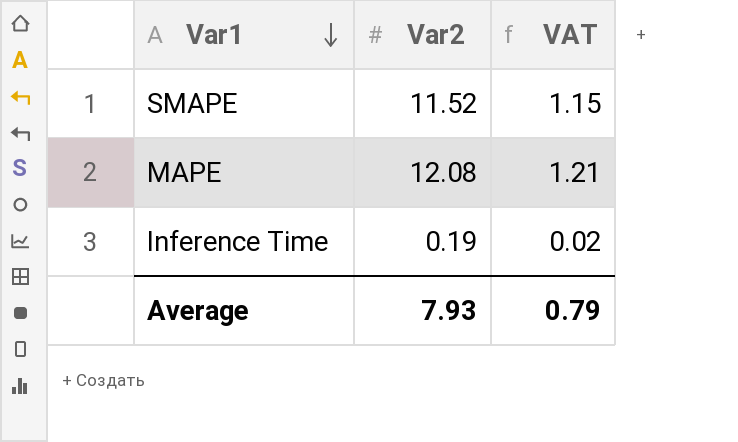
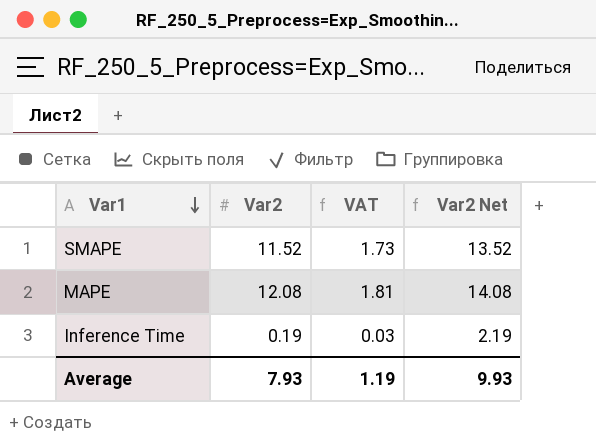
column VAT | formula: [Var2] * 0.1 -> [Var2] * 0.15
column Var2 Net | formula: none -> [Var2] + 2
Average | VAT: 0.79 -> 1.19

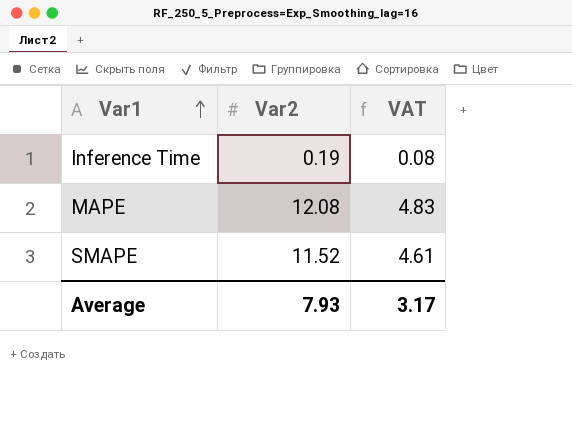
row order: Var1 descending -> Var1 ascending
column Var2 Net | formula: [Var2] + 2 -> none
column VAT | formula: [Var2] * 0.15 -> [Var2] * 0.4
Average | VAT: 1.19 -> 3.17

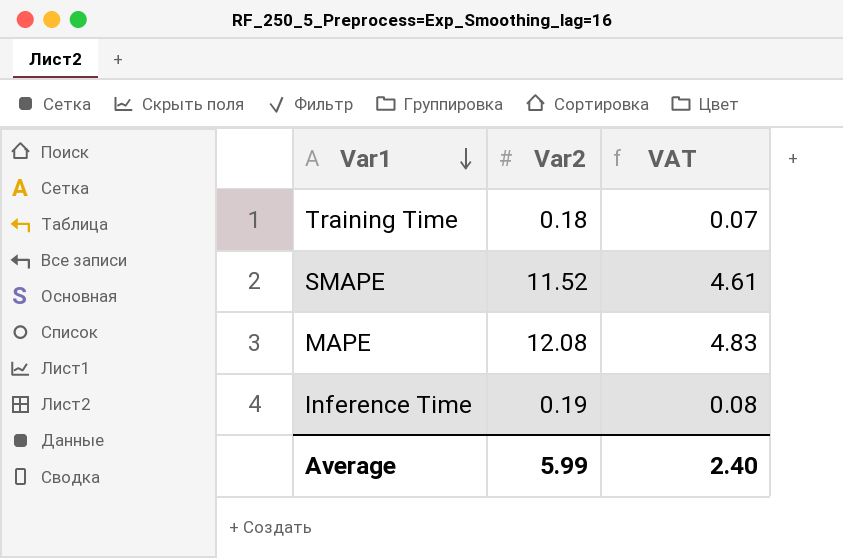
row order: Var1 ascending -> Var1 descending
row Training Time: none -> 0.18 | 0.07
Average | Var2: 7.93 -> 5.99
Average | VAT: 3.17 -> 2.40

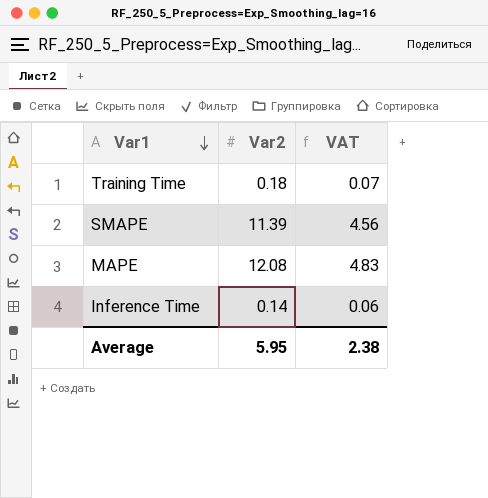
SMAPE | Var2: 11.52 -> 11.39
SMAPE | VAT: 4.61 -> 4.56
Inference Time | Var2: 0.19 -> 0.14
Inference Time | VAT: 0.08 -> 0.06
Average | Var2: 5.99 -> 5.95
Average | VAT: 2.40 -> 2.38

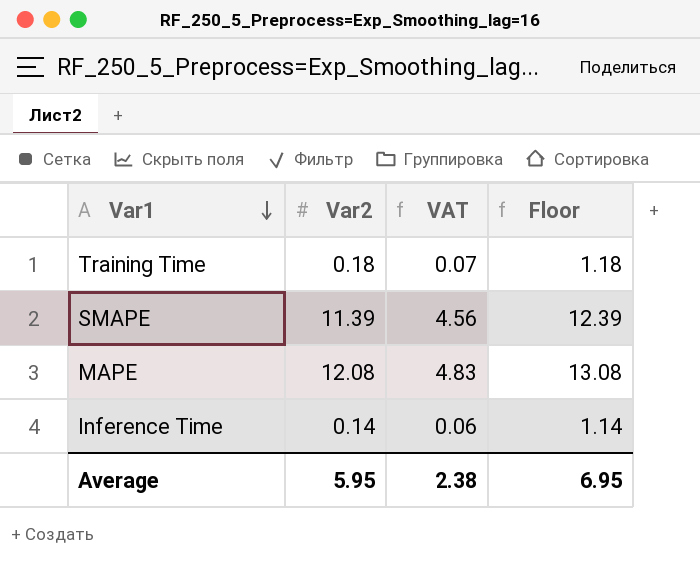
column Floor | formula: none -> [Var2] + 1

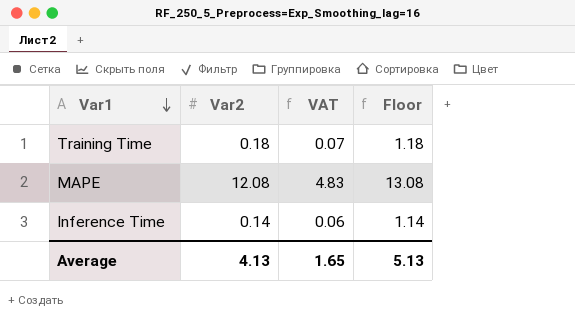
row SMAPE: 11.39 | 4.56 | 12.39 -> none
Average | Var2: 5.95 -> 4.13
Average | VAT: 2.38 -> 1.65
Average | Floor: 6.95 -> 5.13

